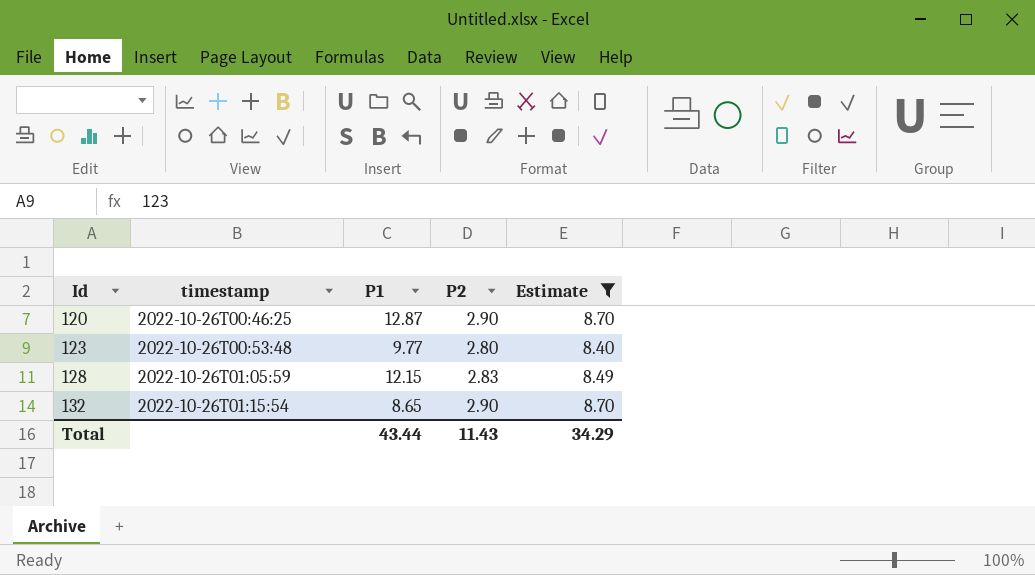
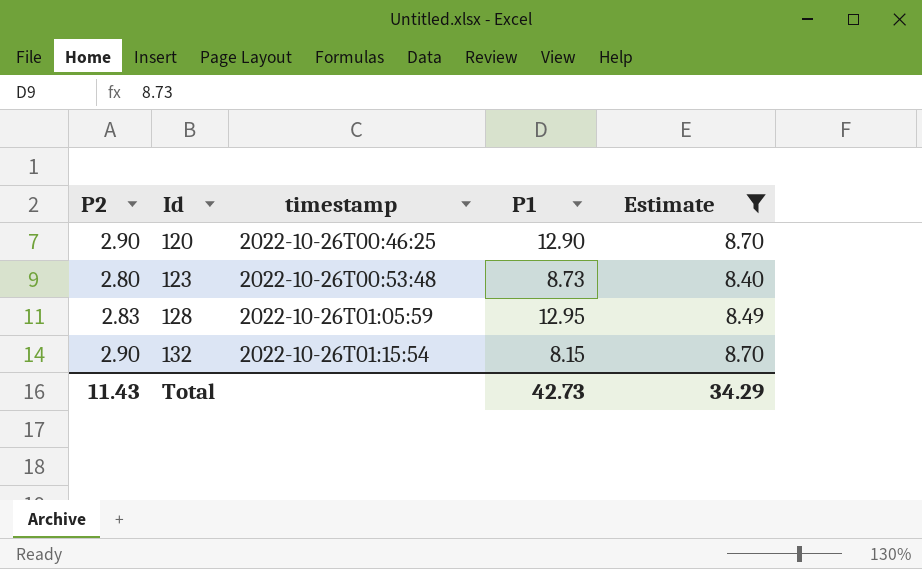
column P2 | position: 4 -> 1
120 | P1: 12.87 -> 12.90
123 | P1: 9.77 -> 8.73
128 | P1: 12.15 -> 12.95
132 | P1: 8.65 -> 8.15
Total | P1: 43.44 -> 42.73

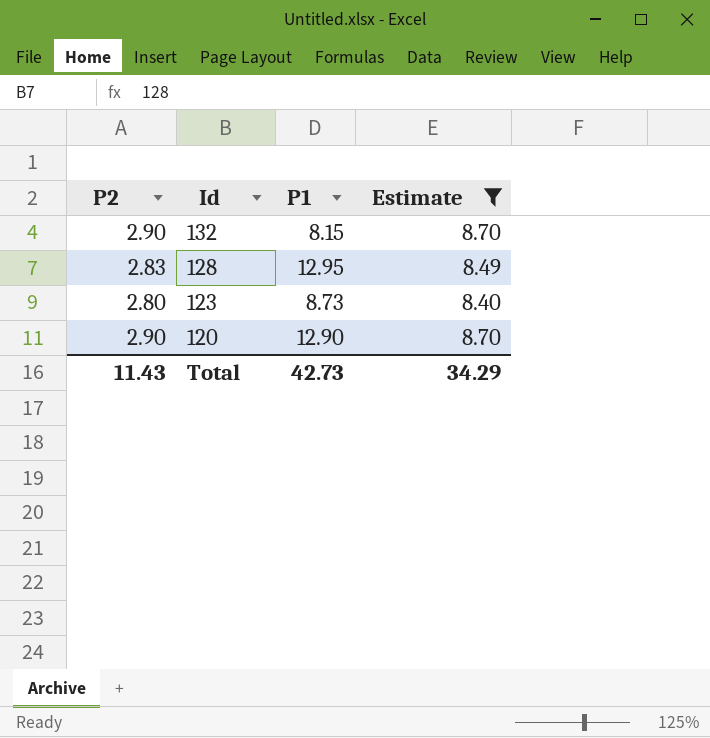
row order: Id ascending -> Id descending
column timestamp | position: 3 -> none

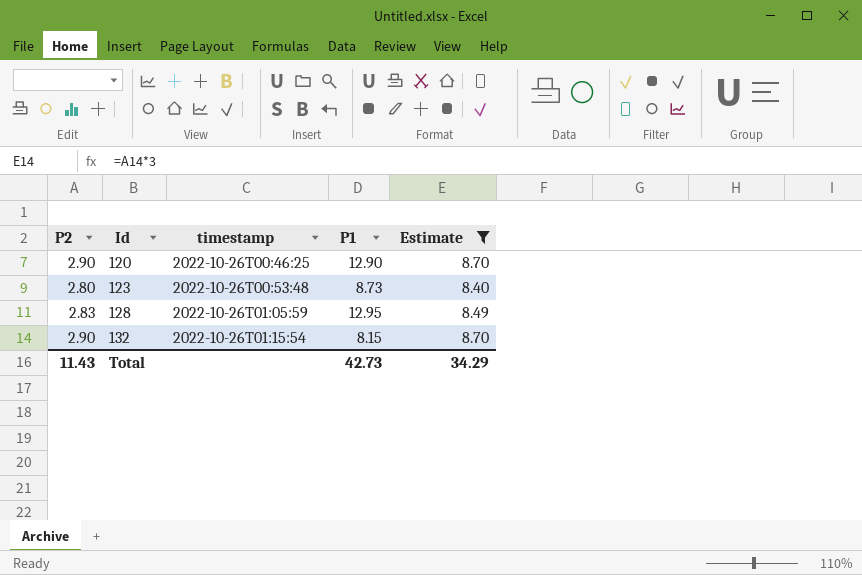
row order: Id descending -> Id ascending
column timestamp | position: none -> 3

